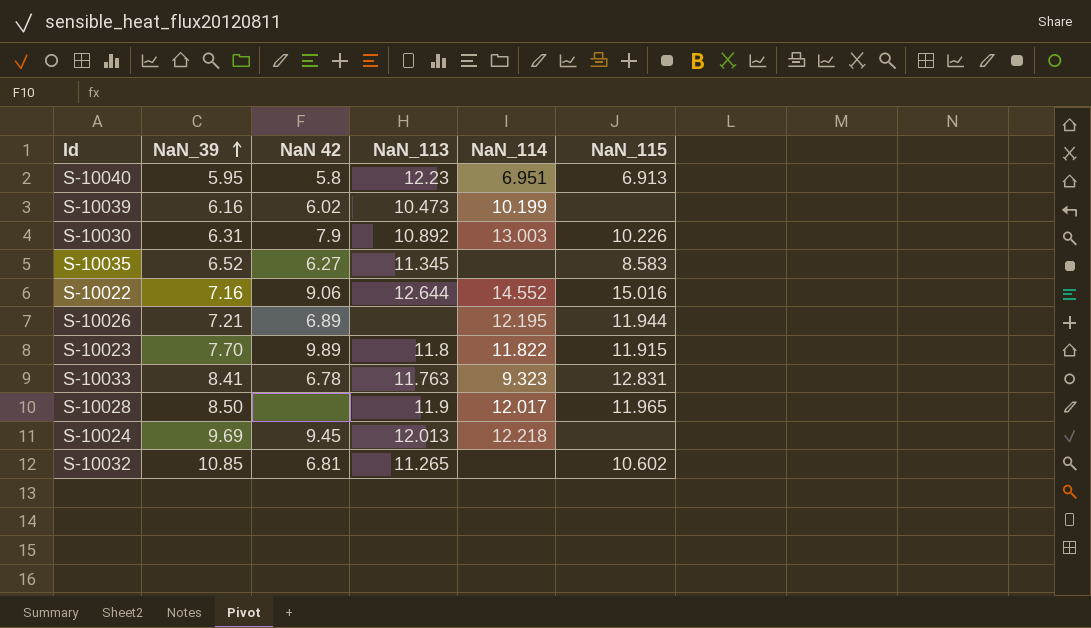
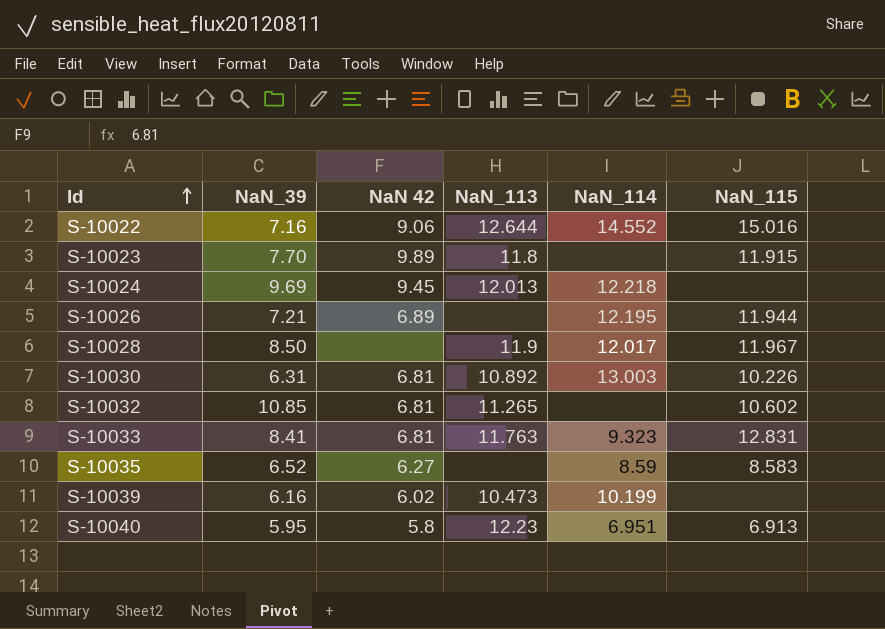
row order: NaN_39 ascending -> Id ascending
S-10023 | NaN_114: 11.822 -> none
S-10028 | NaN_115: 11.965 -> 11.967
S-10030 | NaN 42: 7.9 -> 6.81
S-10033 | NaN 42: 6.78 -> 6.81
S-10035 | NaN_113: 11.345 -> none
S-10035 | NaN_114: none -> 8.59

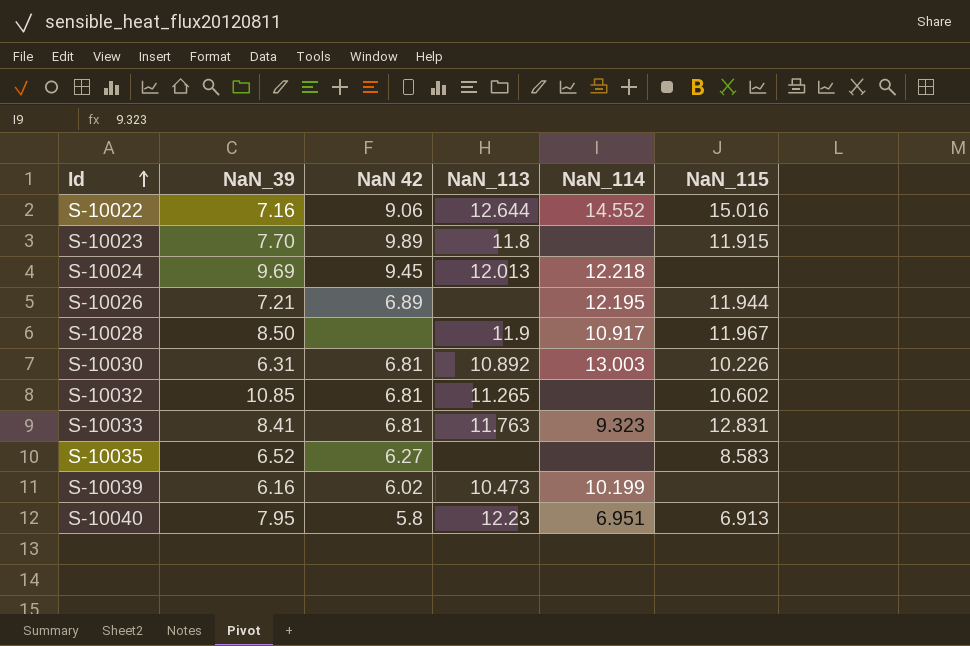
S-10028 | NaN_114: 12.017 -> 10.917
S-10035 | NaN_114: 8.59 -> none
S-10040 | NaN_39: 5.95 -> 7.95

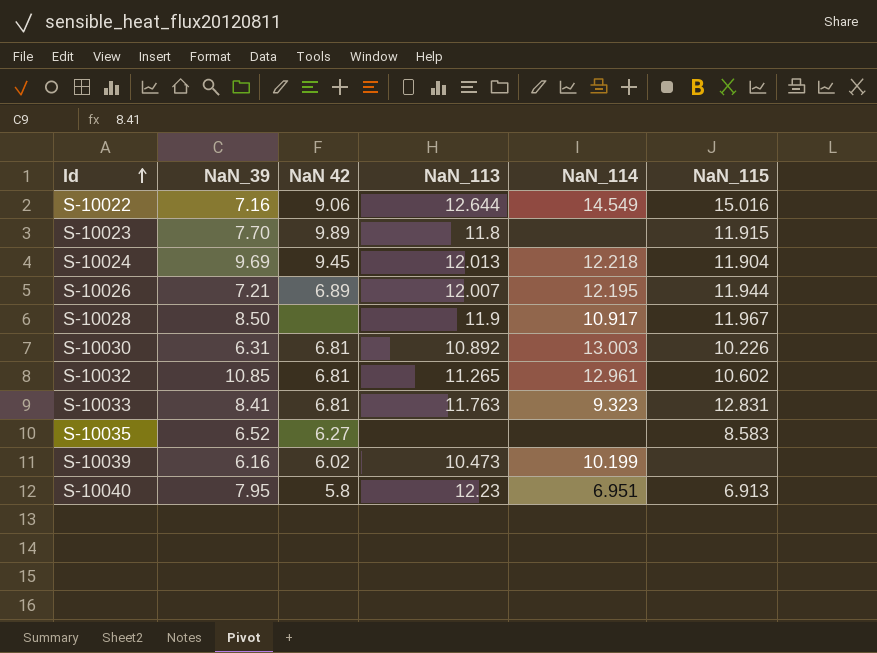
S-10022 | NaN_114: 14.552 -> 14.549
S-10024 | NaN_115: none -> 11.904
S-10026 | NaN_113: none -> 12.007
S-10032 | NaN_114: none -> 12.961

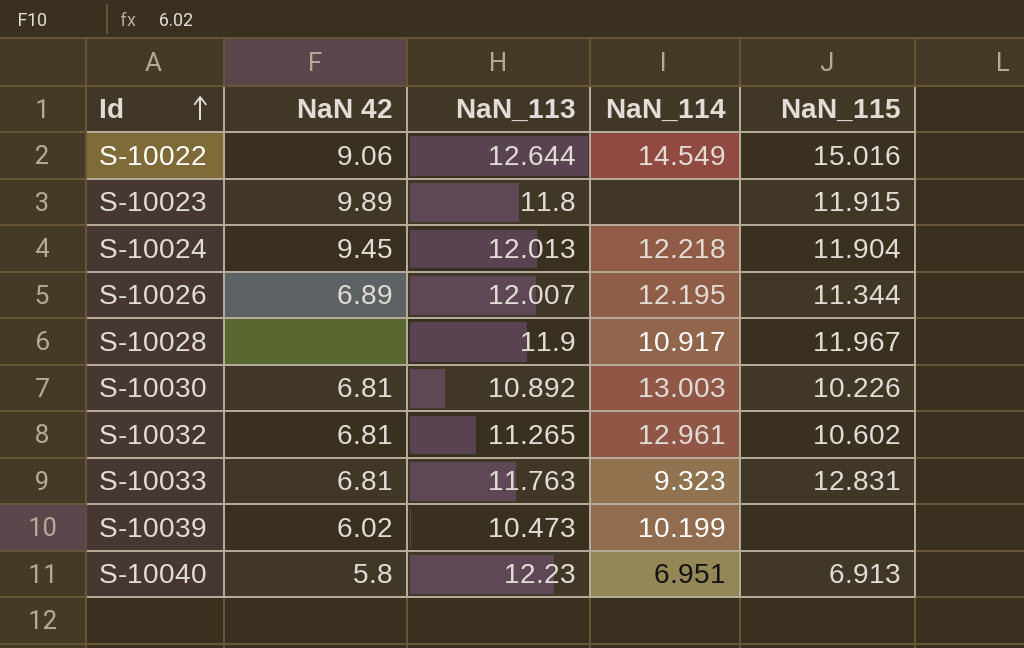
column NaN_39 | position: 2 -> none
row S-10035: 6.52 | 6.27 | none | none | 8.583 -> none
S-10026 | NaN_115: 11.944 -> 11.344

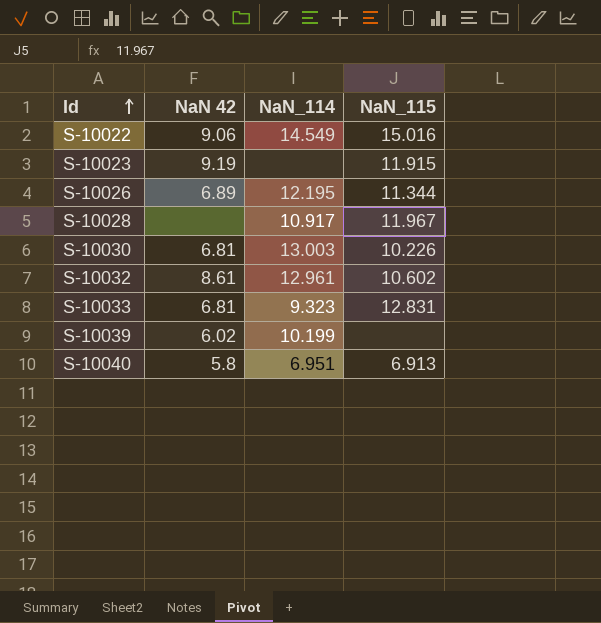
column NaN_113 | position: 3 -> none
row S-10024: 9.45 | 12.013 | 12.218 | 11.904 -> none
S-10023 | NaN 42: 9.89 -> 9.19
S-10032 | NaN 42: 6.81 -> 8.61

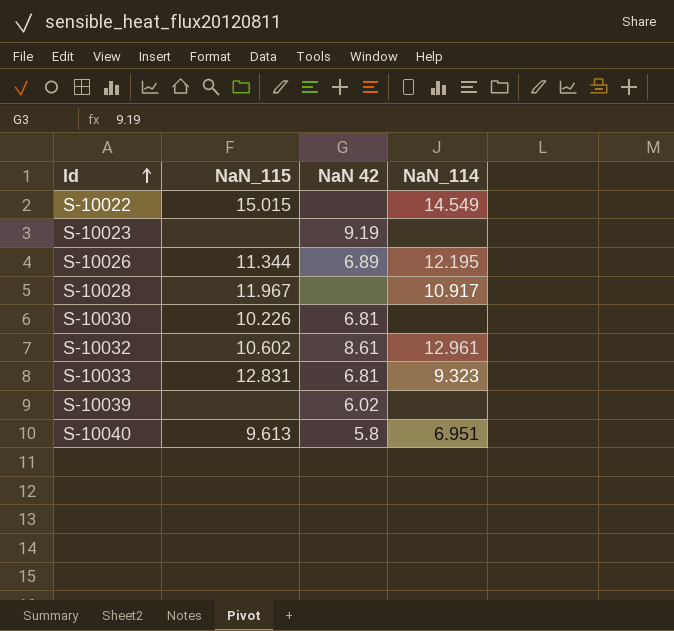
column NaN_115 | position: 4 -> 2
S-10022 | NaN_115: 15.016 -> 15.015
S-10022 | NaN 42: 9.06 -> none
S-10023 | NaN_115: 11.915 -> none
S-10030 | NaN_114: 13.003 -> none
S-10039 | NaN_114: 10.199 -> none
S-10040 | NaN_115: 6.913 -> 9.613

